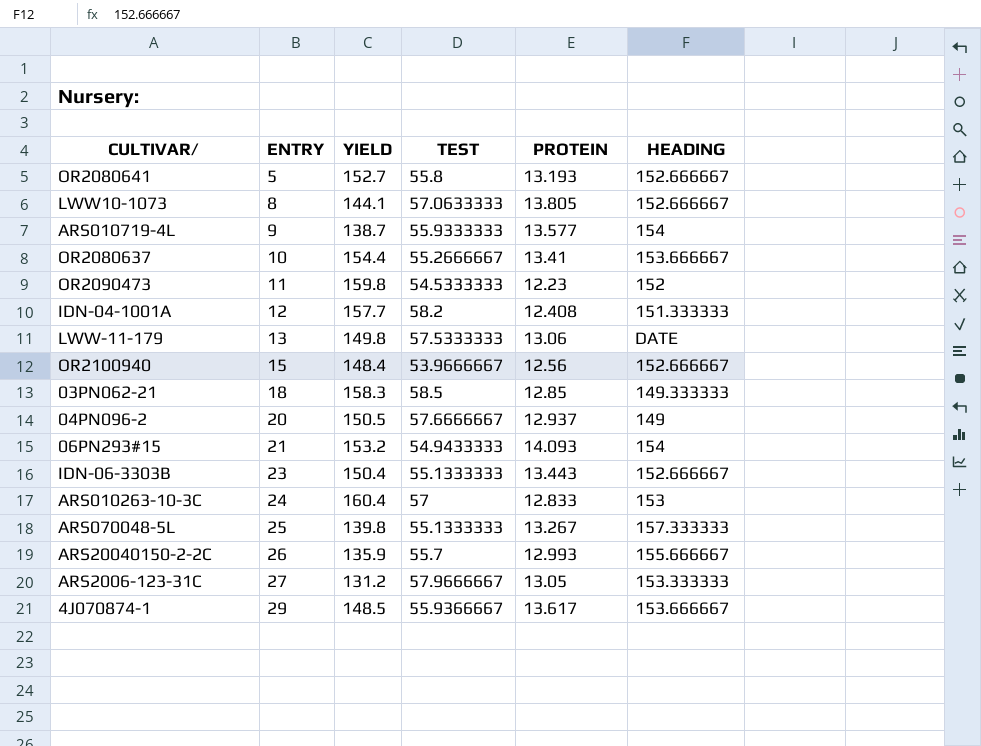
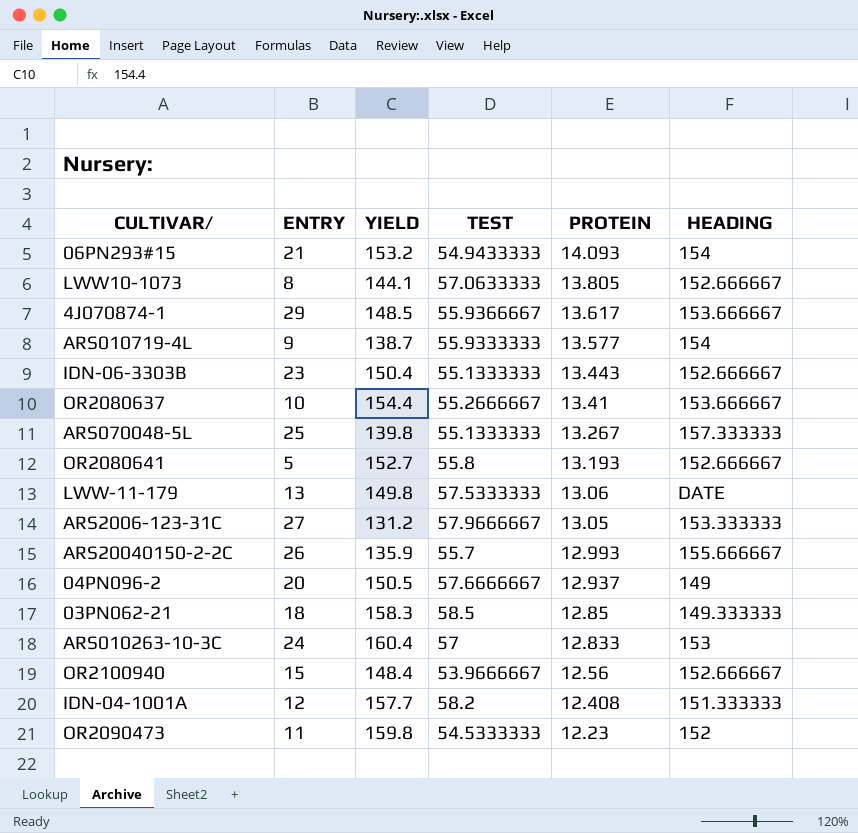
row order: ENTRY ascending -> PROTEIN descending

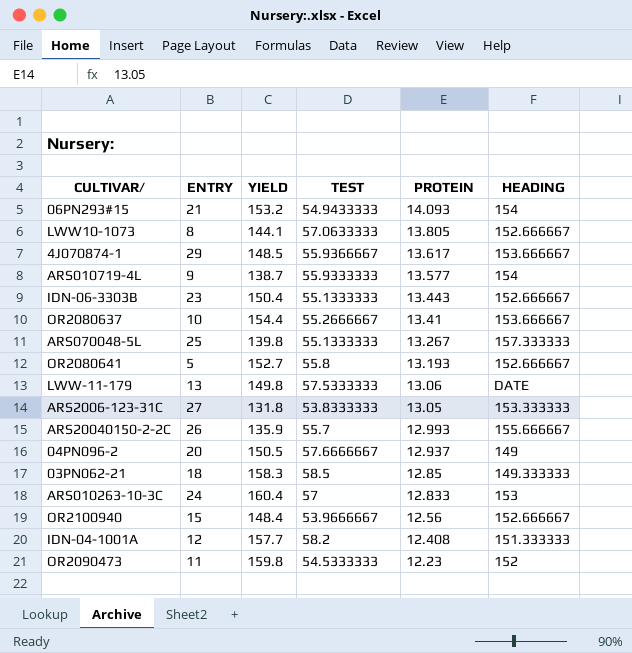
ARS2006-123-31C | YIELD: 131.2 -> 131.8
ARS2006-123-31C | TEST: 57.9666667 -> 53.8333333

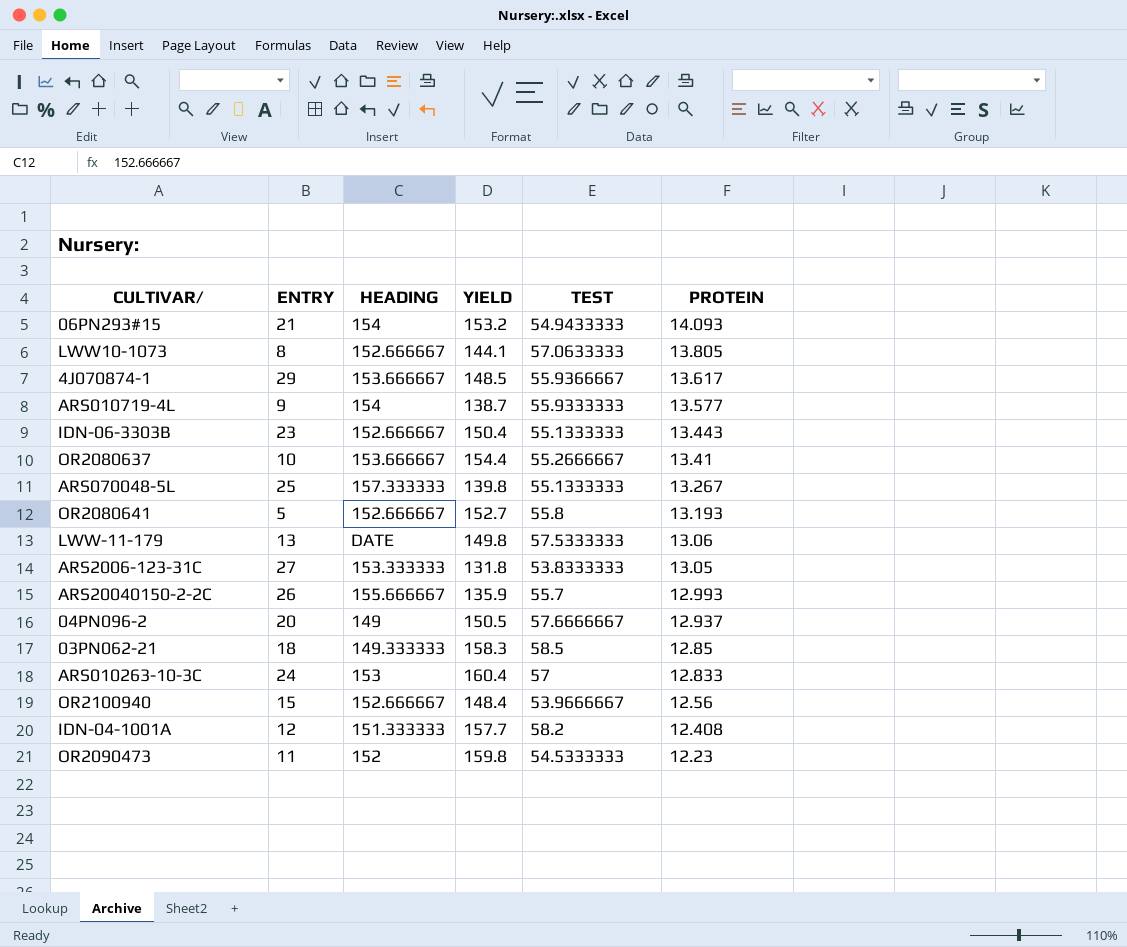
column HEADING | position: 6 -> 3

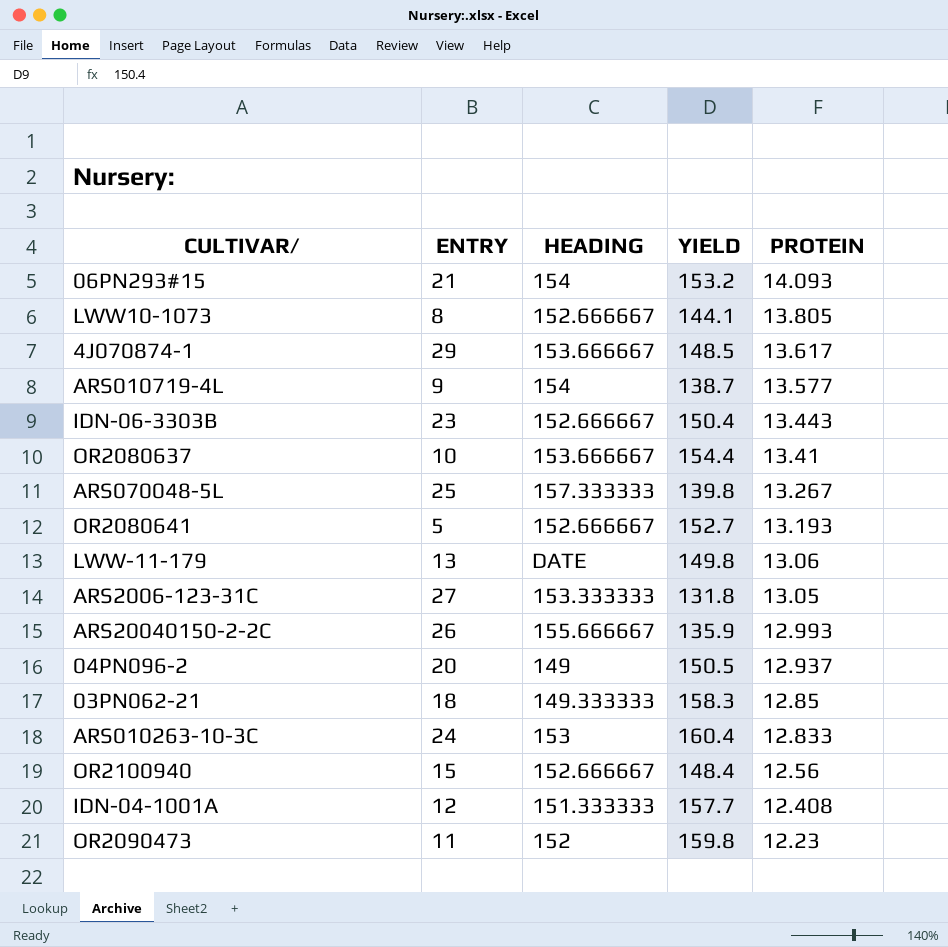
column TEST | position: 5 -> none

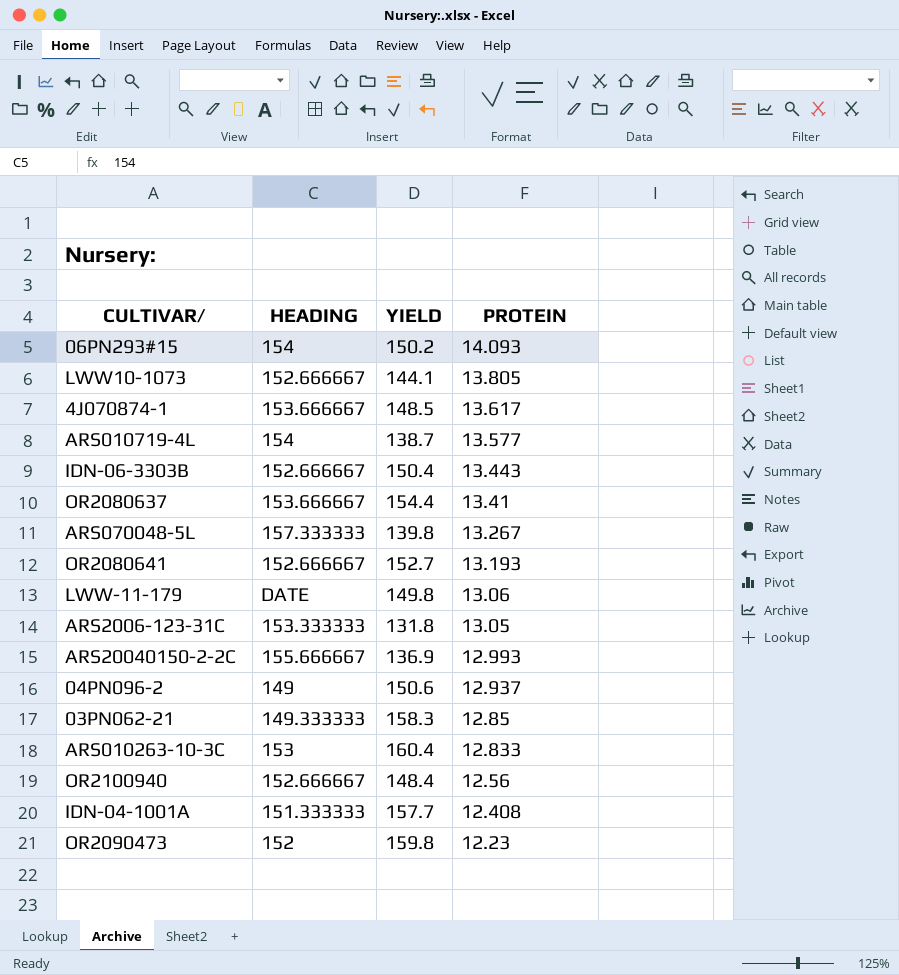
column ENTRY | position: 2 -> none
06PN293#15 | YIELD: 153.2 -> 150.2
ARS20040150-2-2C | YIELD: 135.9 -> 136.9
04PN096-2 | YIELD: 150.5 -> 150.6

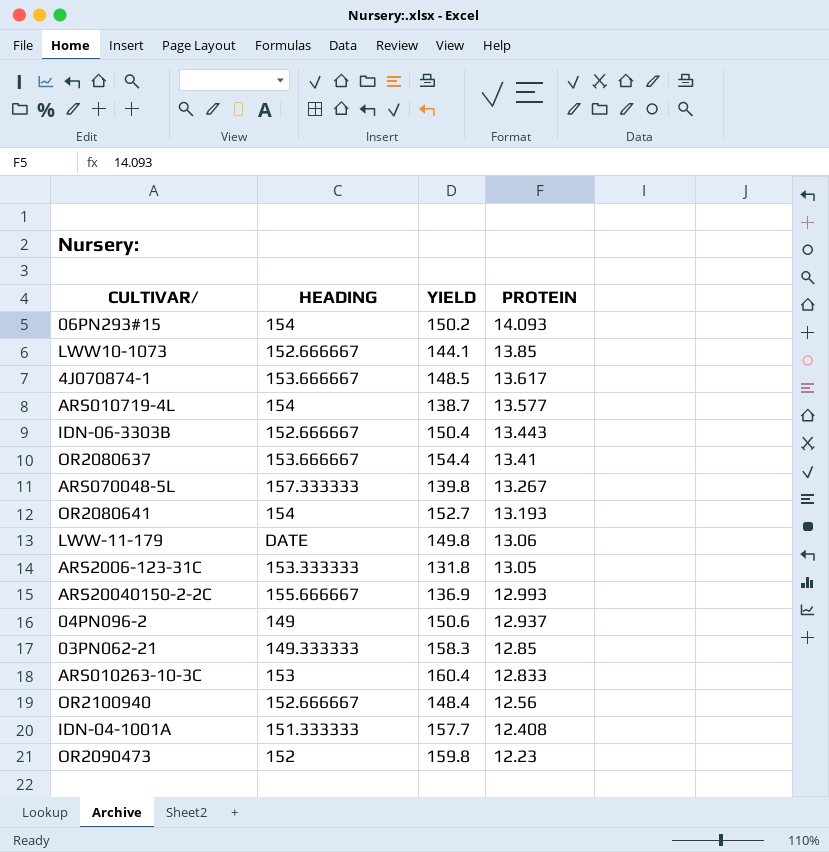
LWW10-1073 | PROTEIN: 13.805 -> 13.85
OR2080641 | HEADING: 152.666667 -> 154

